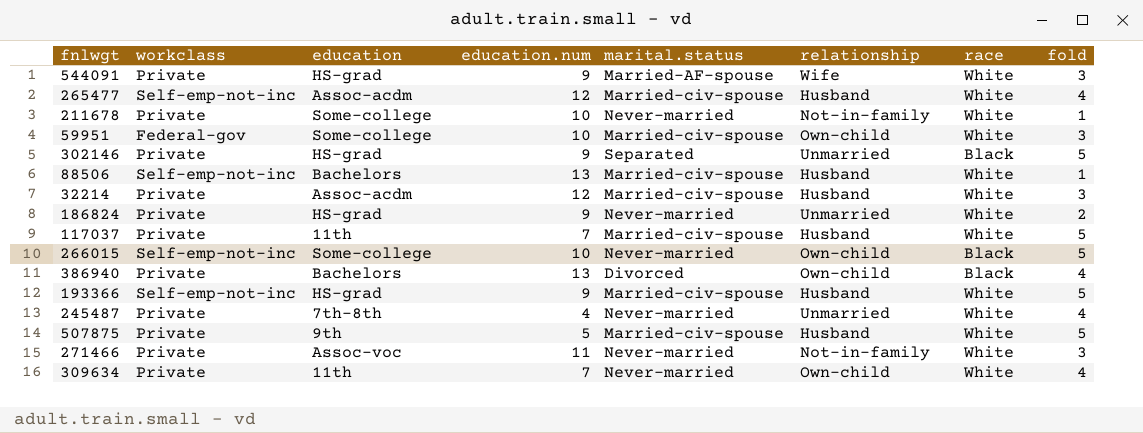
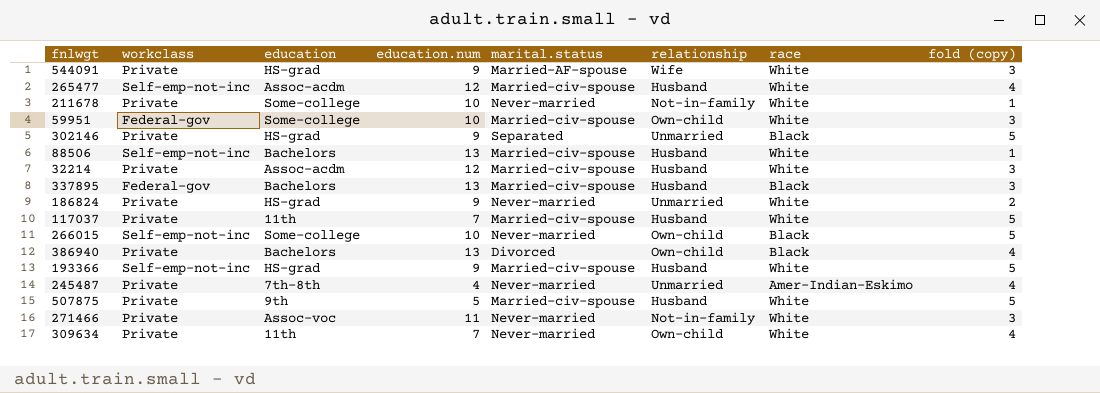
column name: fold -> fold (copy)
row 337895: none -> Federal-gov | Bachelors | 13 | Married-civ-spouse | Husband | Black | 3
245487 | race: White -> Amer-Indian-Eskimo

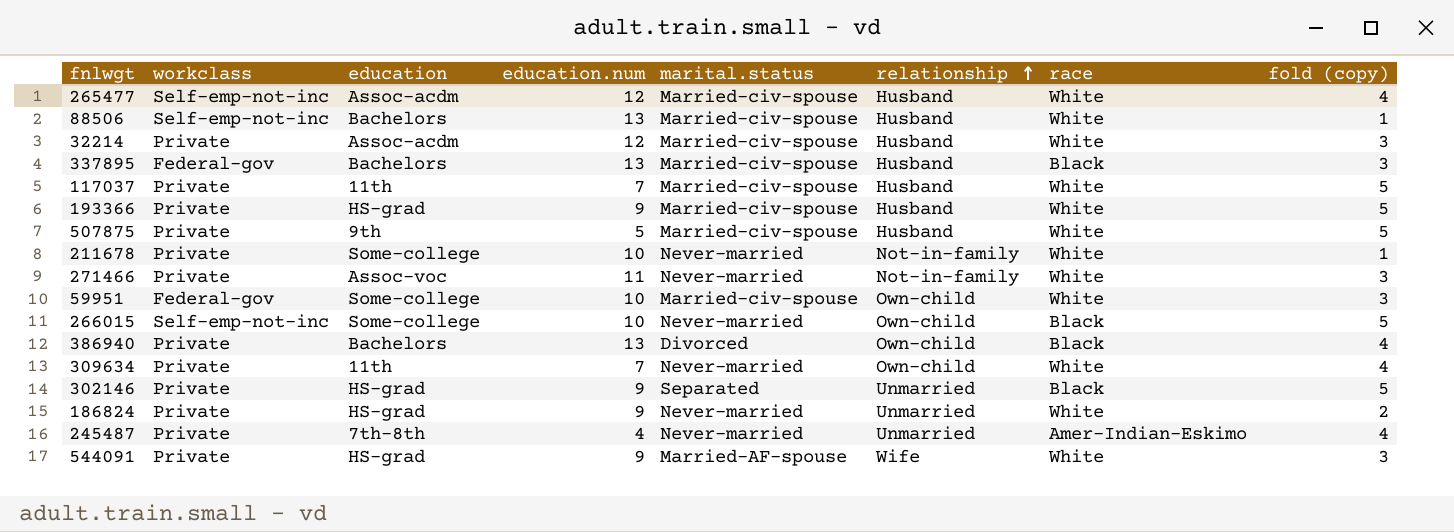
row order: none -> relationship ascending
193366 | workclass: Self-emp-not-inc -> Private

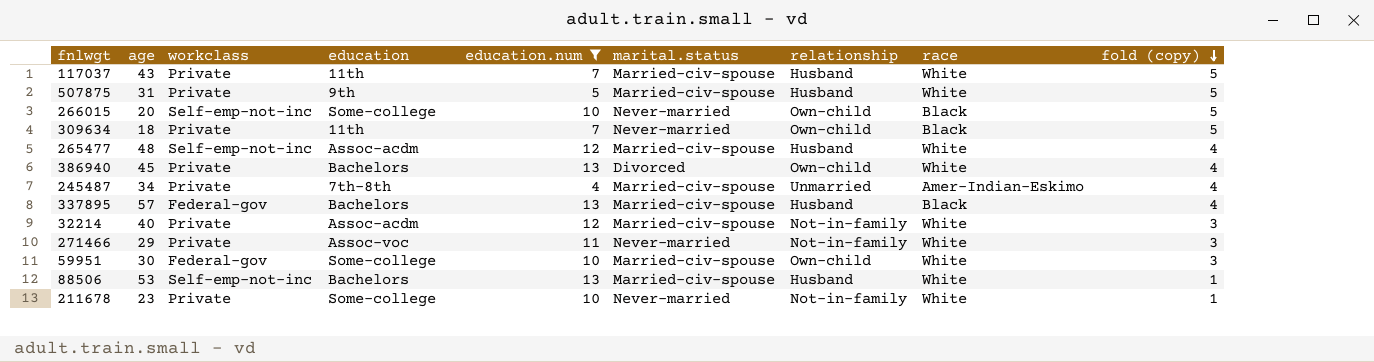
filter: none -> education.num != 9
row order: relationship ascending -> fold (copy) descending
column age | position: none -> 2
309634 | race: White -> Black
309634 | fold (copy): 4 -> 5
386940 | race: Black -> White
245487 | marital.status: Never-married -> Married-civ-spouse
337895 | fold (copy): 3 -> 4
32214 | relationship: Husband -> Not-in-family

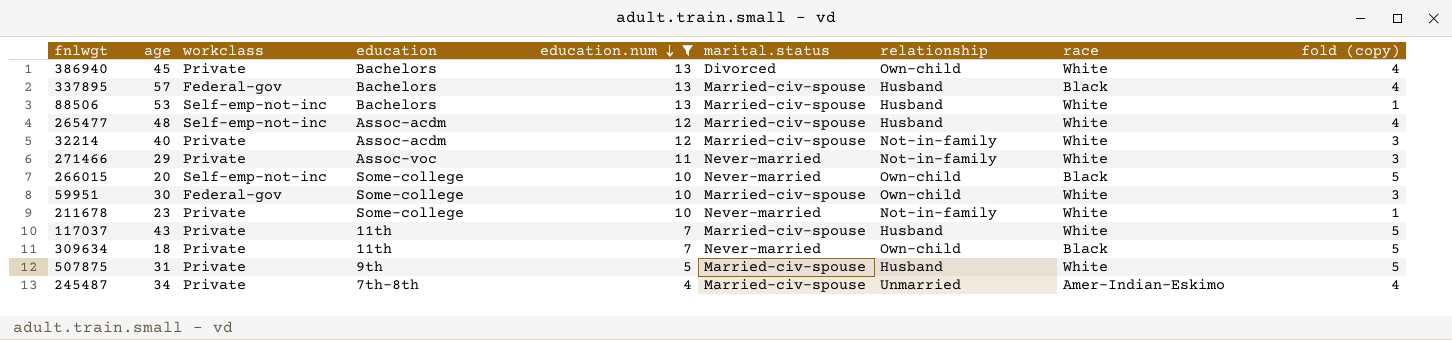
row order: fold (copy) descending -> education.num descending

